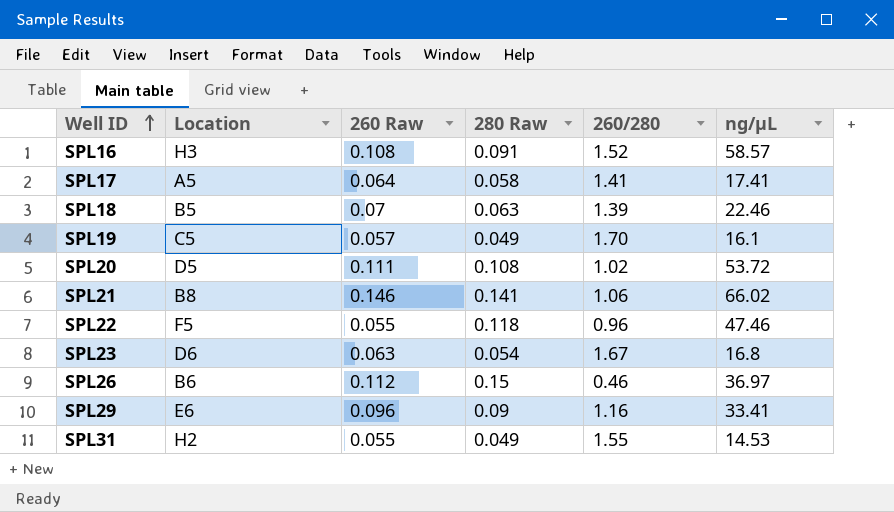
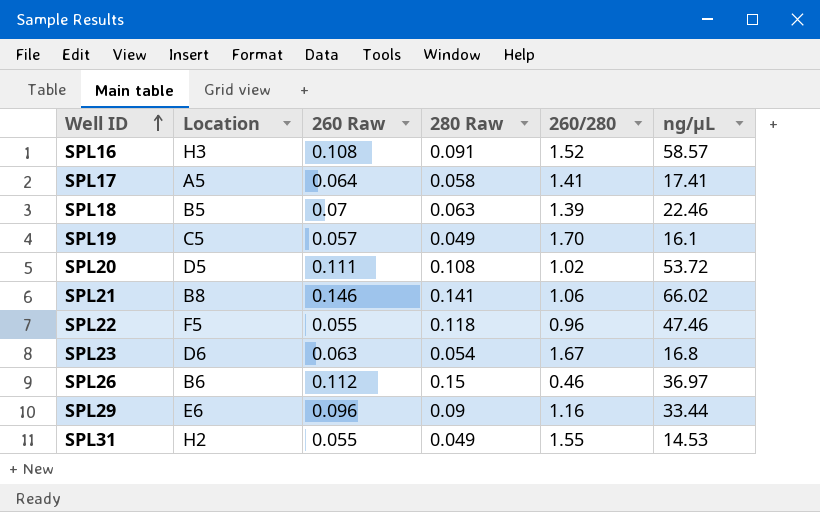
SPL29 | ng/µL: 33.41 -> 33.44

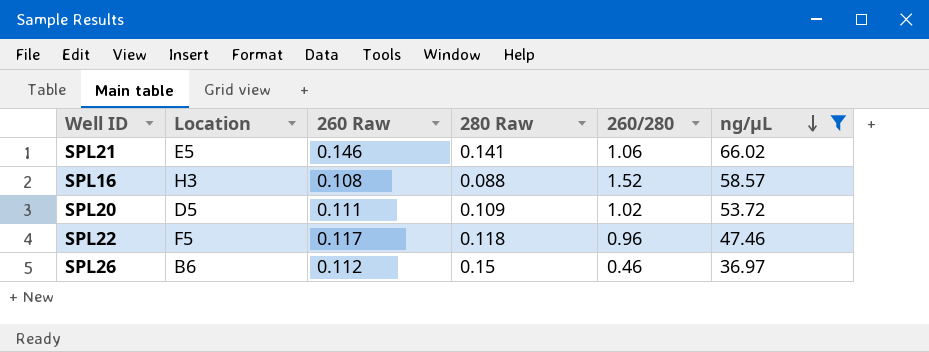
filter: none -> ng/µL >= 36.97
row order: Well ID ascending -> ng/µL descending
SPL21 | Location: B8 -> E5
SPL16 | 280 Raw: 0.091 -> 0.088
SPL20 | 280 Raw: 0.108 -> 0.109
SPL22 | 260 Raw: 0.055 -> 0.117

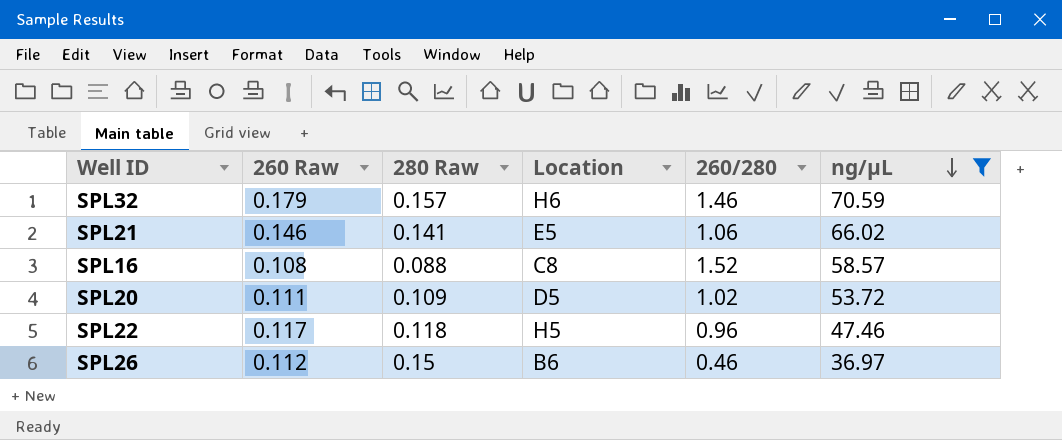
column Location | position: 2 -> 4
row SPL32: none -> 0.179 | 0.157 | H6 | 1.46 | 70.59
SPL16 | Location: H3 -> C8
SPL22 | Location: F5 -> H5

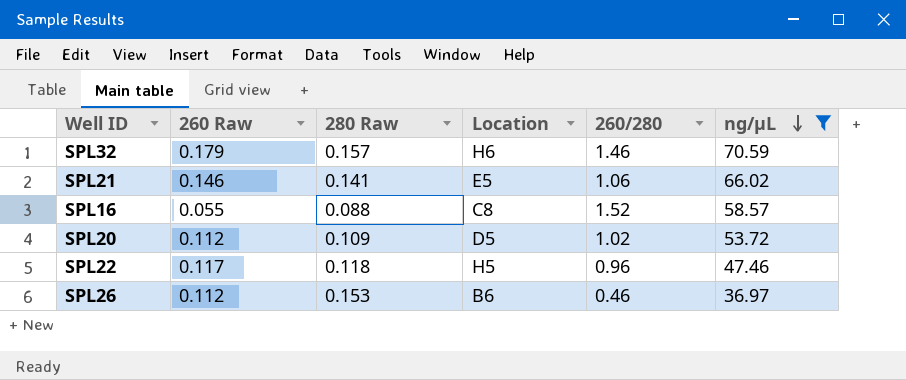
SPL16 | 260 Raw: 0.108 -> 0.055
SPL20 | 260 Raw: 0.111 -> 0.112
SPL26 | 280 Raw: 0.15 -> 0.153

